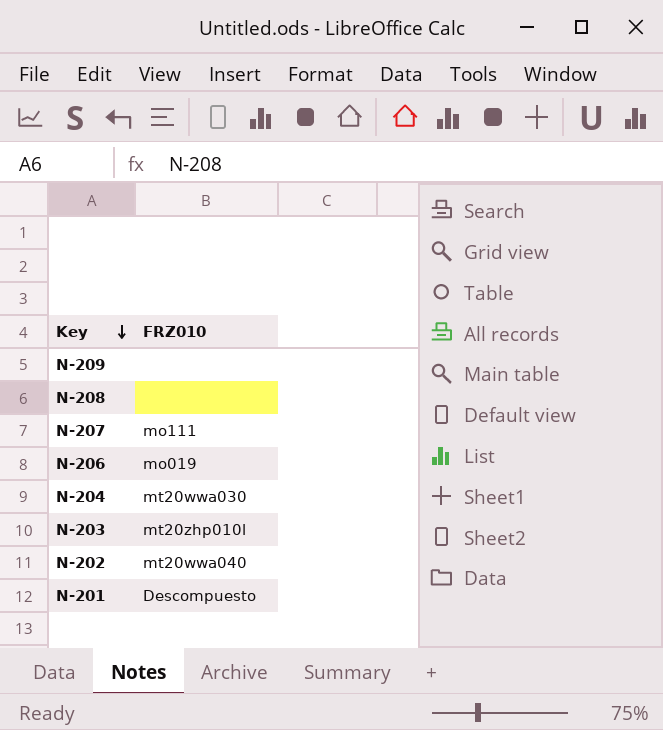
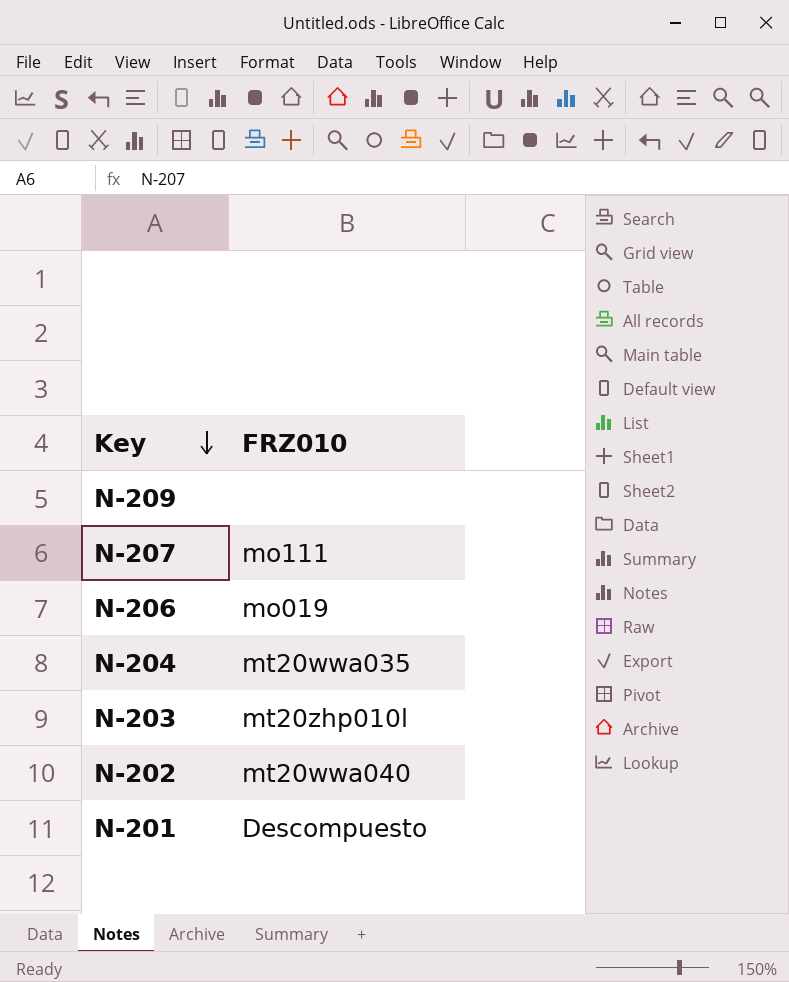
row N-208: none -> none
N-204 | FRZ010: mt20wwa030 -> mt20wwa035

